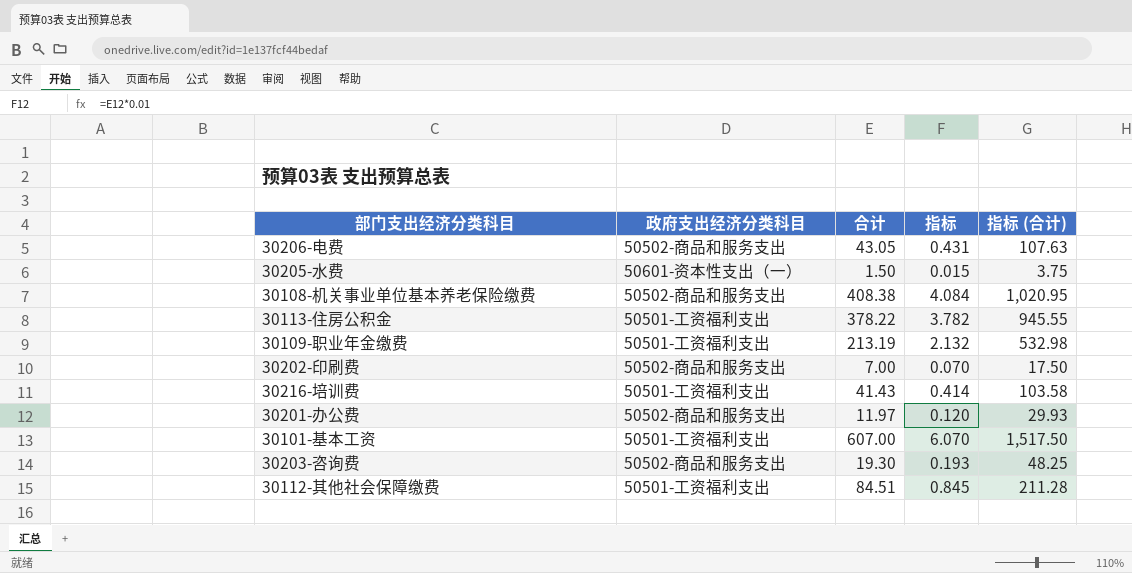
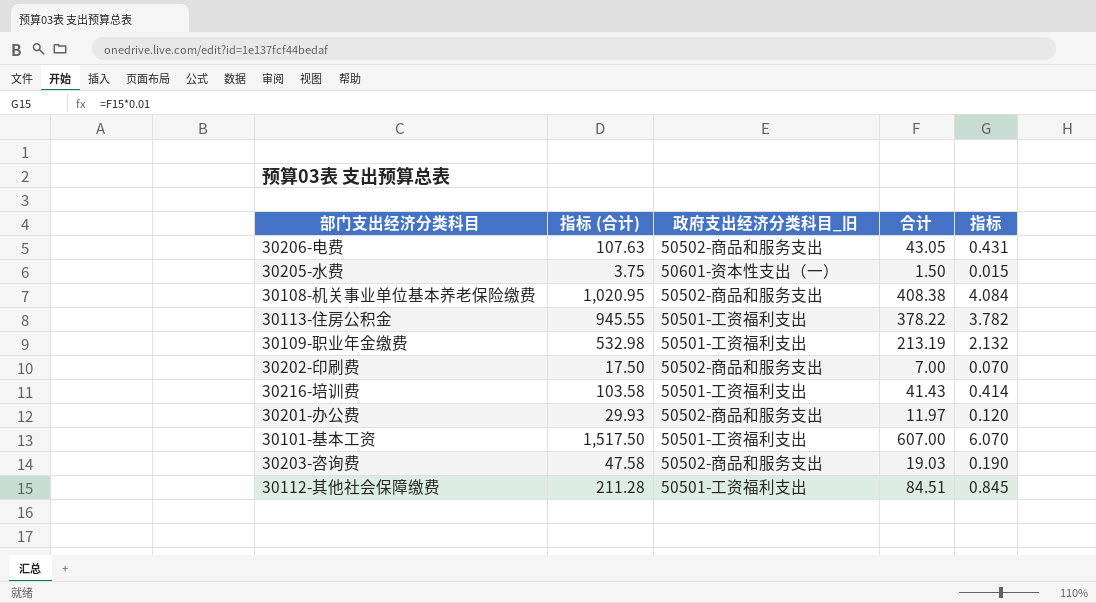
column 指标 (合计) | position: 5 -> 2
column name: 政府支出经济分类科目 -> 政府支出经济分类科目_旧
30203-咨询费 | 指标 (合计): 48.25 -> 47.58
30203-咨询费 | 合计: 19.30 -> 19.03
30203-咨询费 | 指标: 0.193 -> 0.190

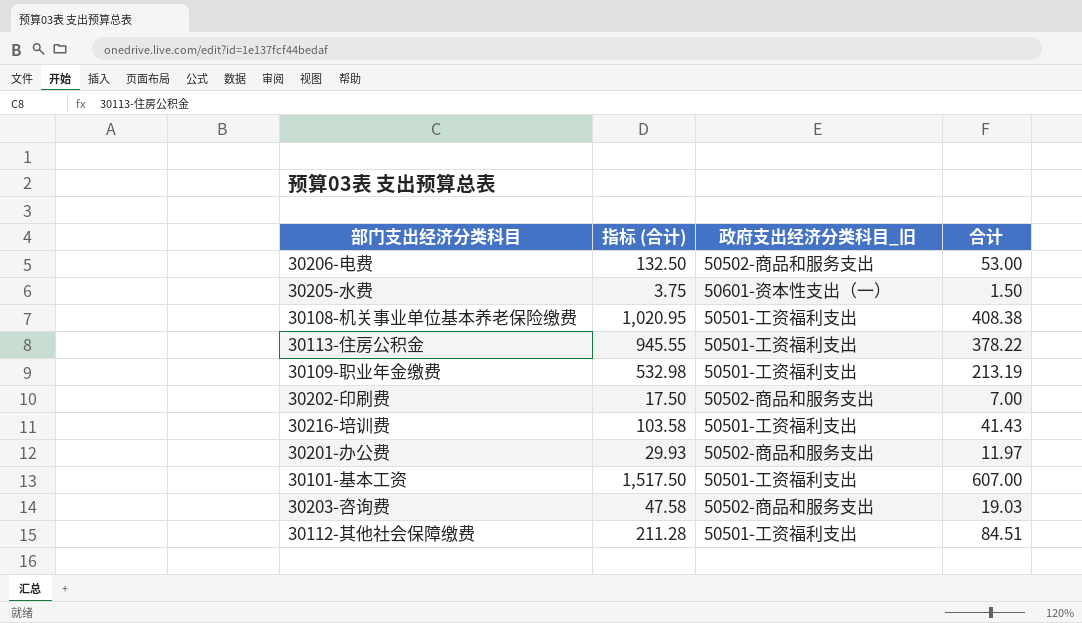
column 指标 | formula: [合计] * 0.01 -> none
30206-电费 | 指标 (合计): 107.63 -> 132.50
30206-电费 | 合计: 43.05 -> 53.00
30108-机关事业单位基本养老保险缴费 | 政府支出经济分类科目_旧: 50502-商品和服务支出 -> 50501-工资福利支出

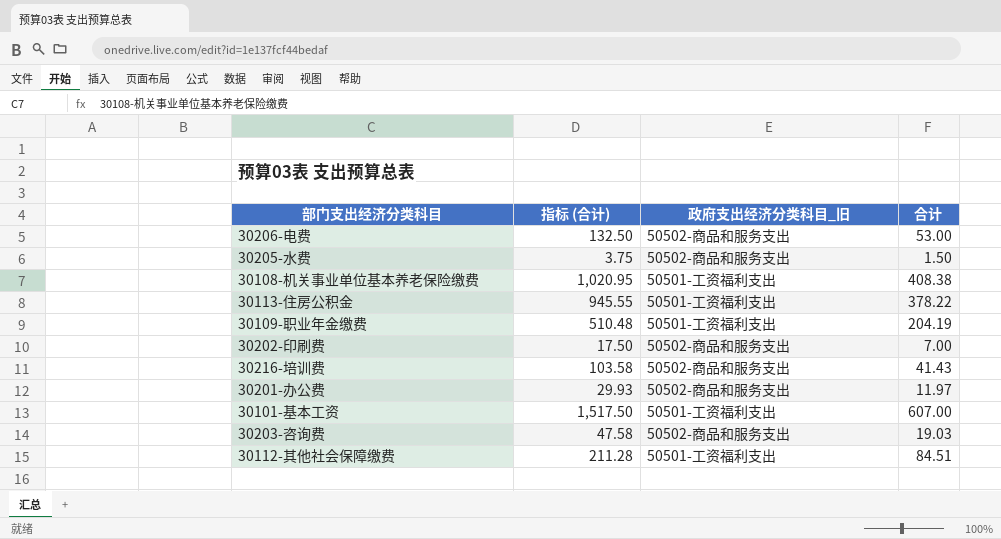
30205-水费 | 政府支出经济分类科目_旧: 50601-资本性支出（一） -> 50502-商品和服务支出
30109-职业年金缴费 | 指标 (合计): 532.98 -> 510.48
30109-职业年金缴费 | 合计: 213.19 -> 204.19
30216-培训费 | 政府支出经济分类科目_旧: 50501-工资福利支出 -> 50502-商品和服务支出

